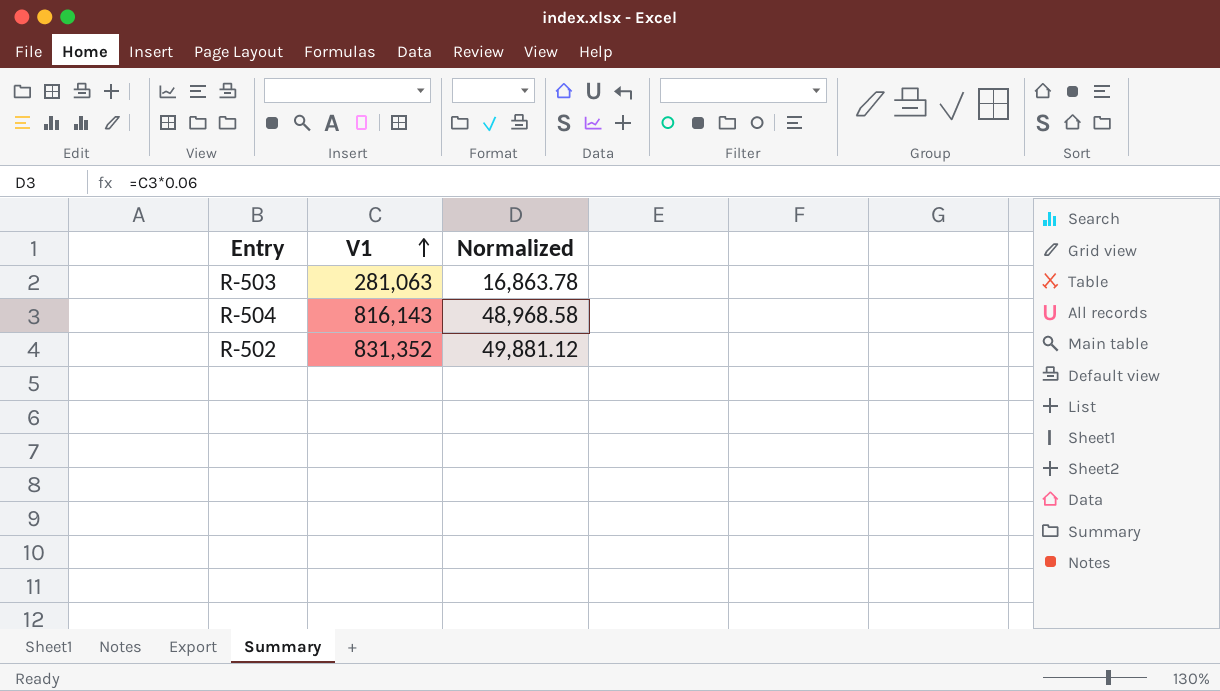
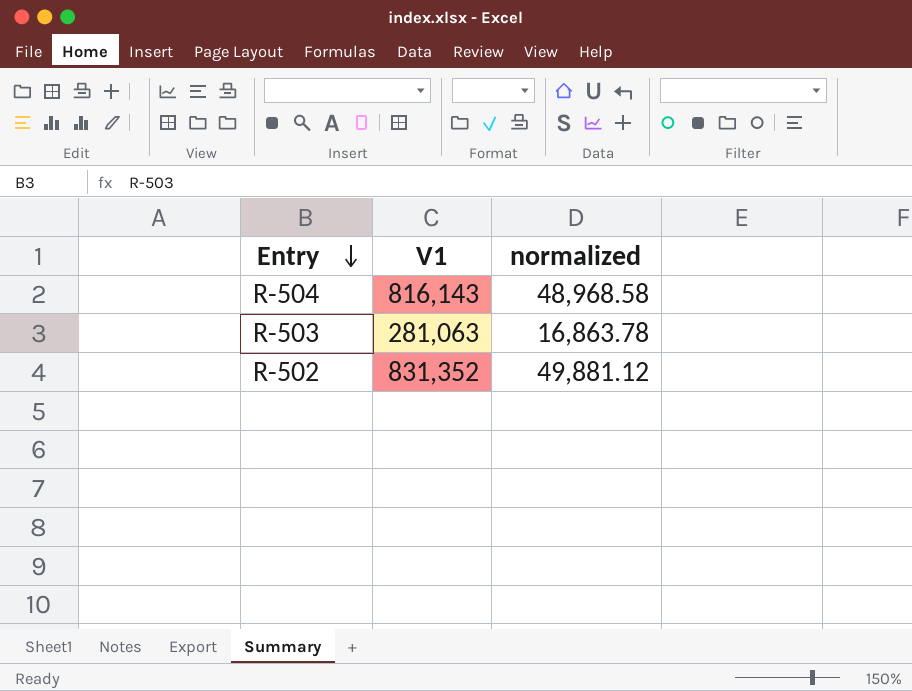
row order: V1 ascending -> Entry descending
column name: Normalized -> normalized

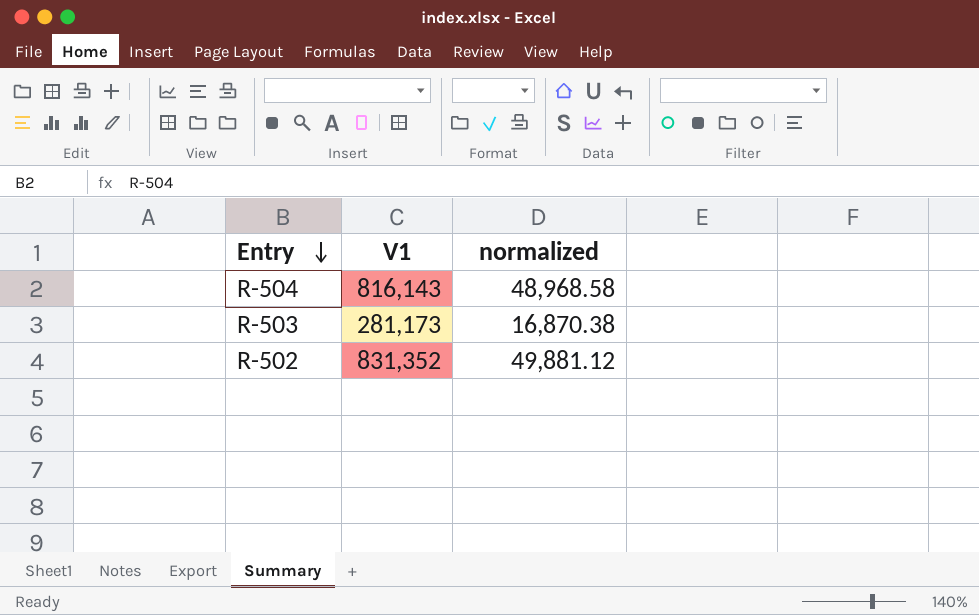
R-503 | V1: 281,063 -> 281,173
R-503 | normalized: 16,863.78 -> 16,870.38

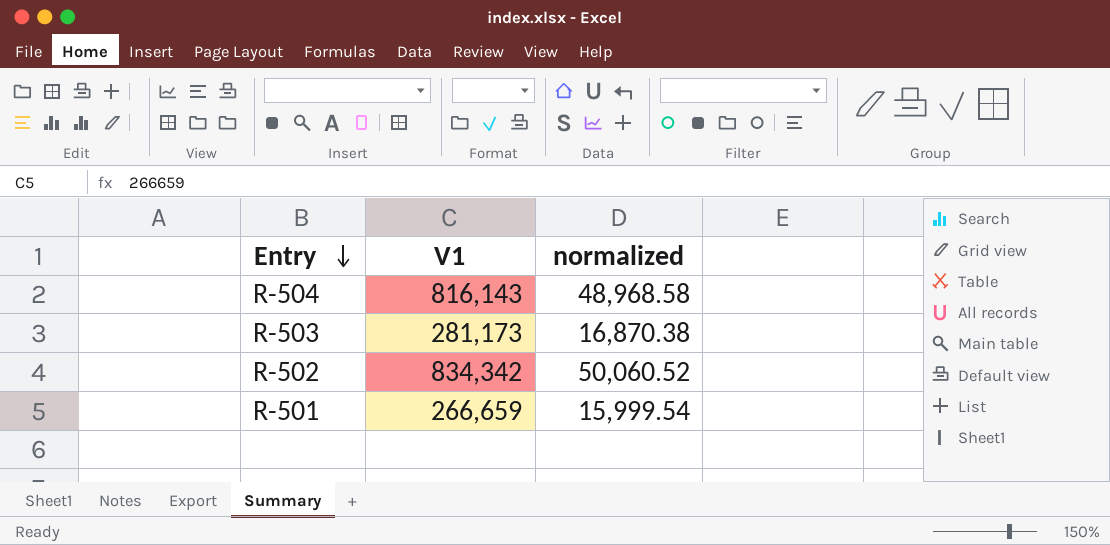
R-502 | V1: 831,352 -> 834,342
R-502 | normalized: 49,881.12 -> 50,060.52
row R-501: none -> 266,659 | 15,999.54

